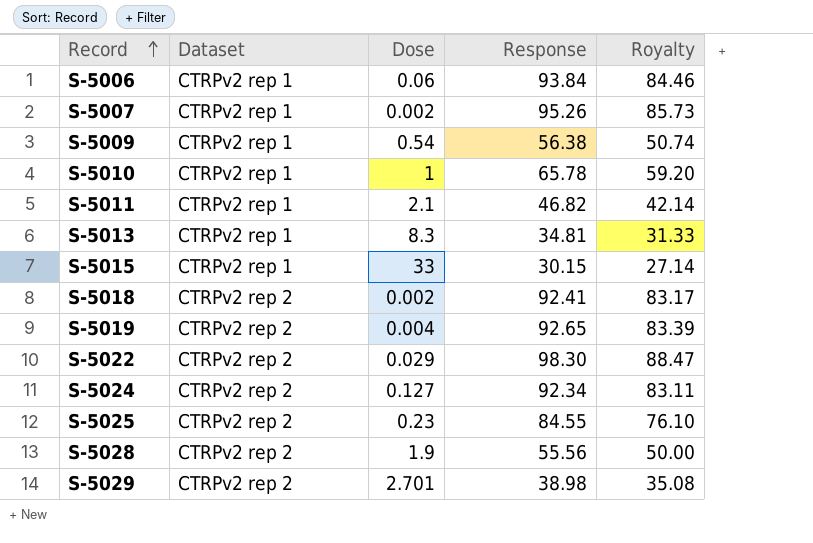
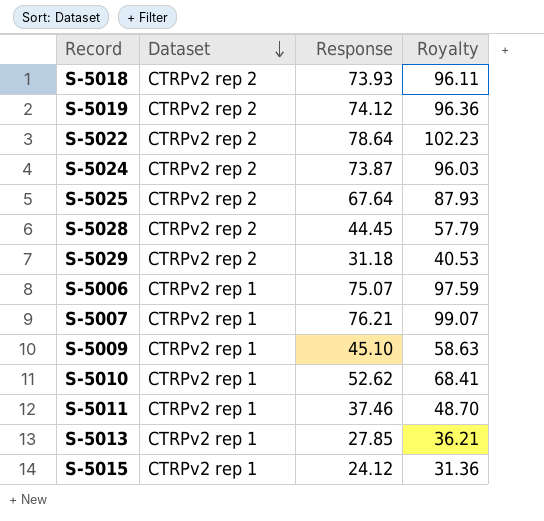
row order: Record ascending -> Dataset descending
column Dose | position: 3 -> none
column Royalty | formula: [Response] * 0.9 -> [Response] * 1.3
S-5018 | Response: 92.41 -> 73.93
S-5019 | Response: 92.65 -> 74.12
S-5022 | Response: 98.30 -> 78.64
S-5024 | Response: 92.34 -> 73.87
S-5025 | Response: 84.55 -> 67.64
S-5028 | Response: 55.56 -> 44.45
S-5029 | Response: 38.98 -> 31.18
S-5006 | Response: 93.84 -> 75.07
S-5007 | Response: 95.26 -> 76.21
S-5009 | Response: 56.38 -> 45.10
S-5010 | Response: 65.78 -> 52.62
S-5011 | Response: 46.82 -> 37.46
S-5013 | Response: 34.81 -> 27.85
S-5015 | Response: 30.15 -> 24.12

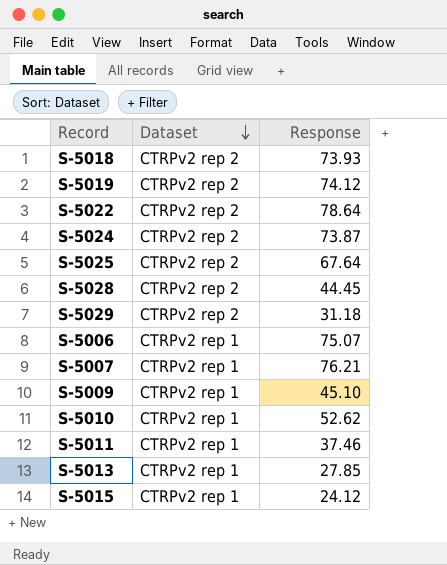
column Royalty | formula: [Response] * 1.3 -> none

